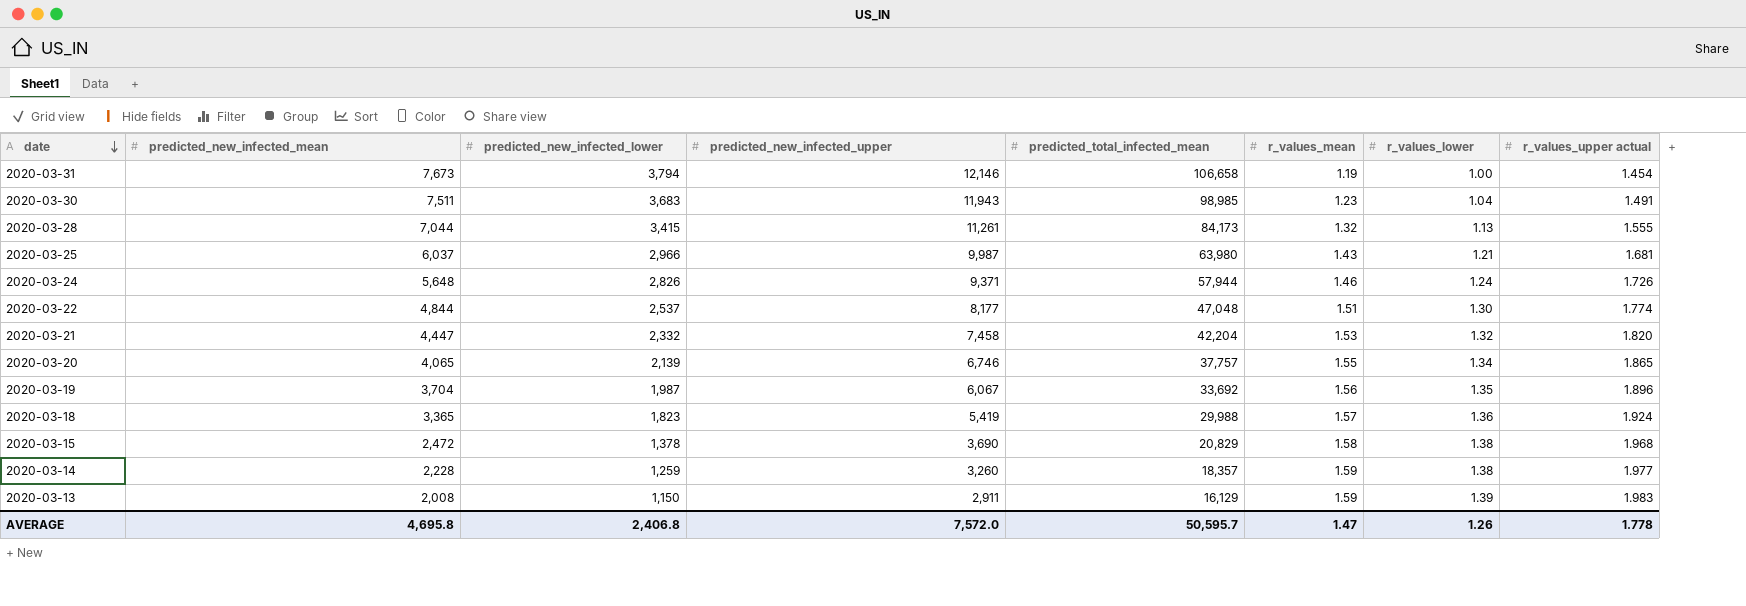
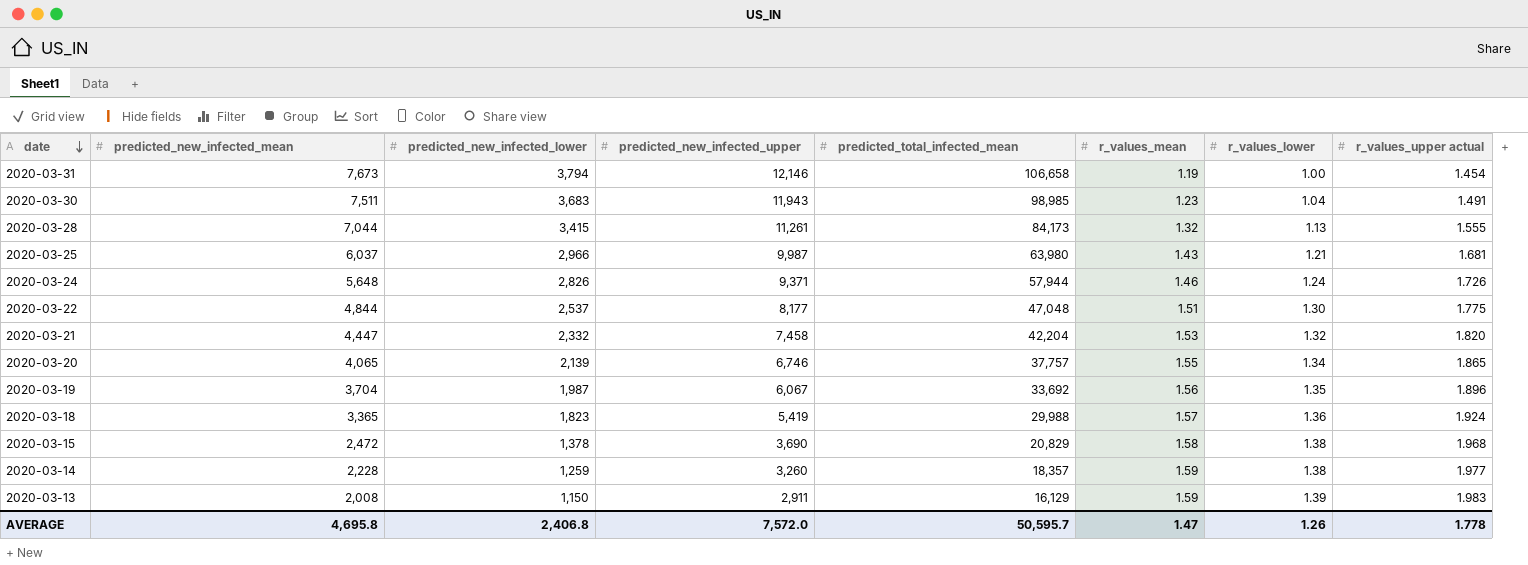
2020-03-22 | r_values_upper actual: 1.774 -> 1.775

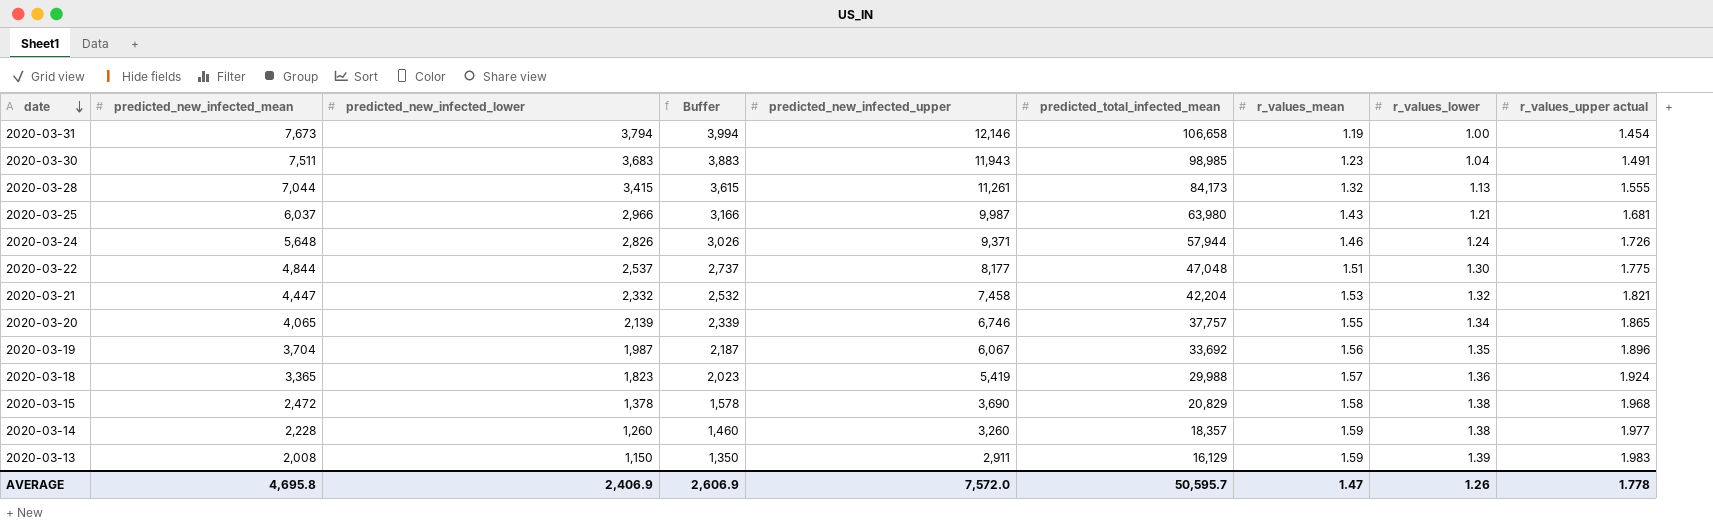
column Buffer | formula: none -> [predicted_new_infected_lower] + 200
2020-03-21 | r_values_upper actual: 1.820 -> 1.821
2020-03-14 | predicted_new_infected_lower: 1,259 -> 1,260
AVERAGE | predicted_new_infected_lower: 2,406.8 -> 2,406.9

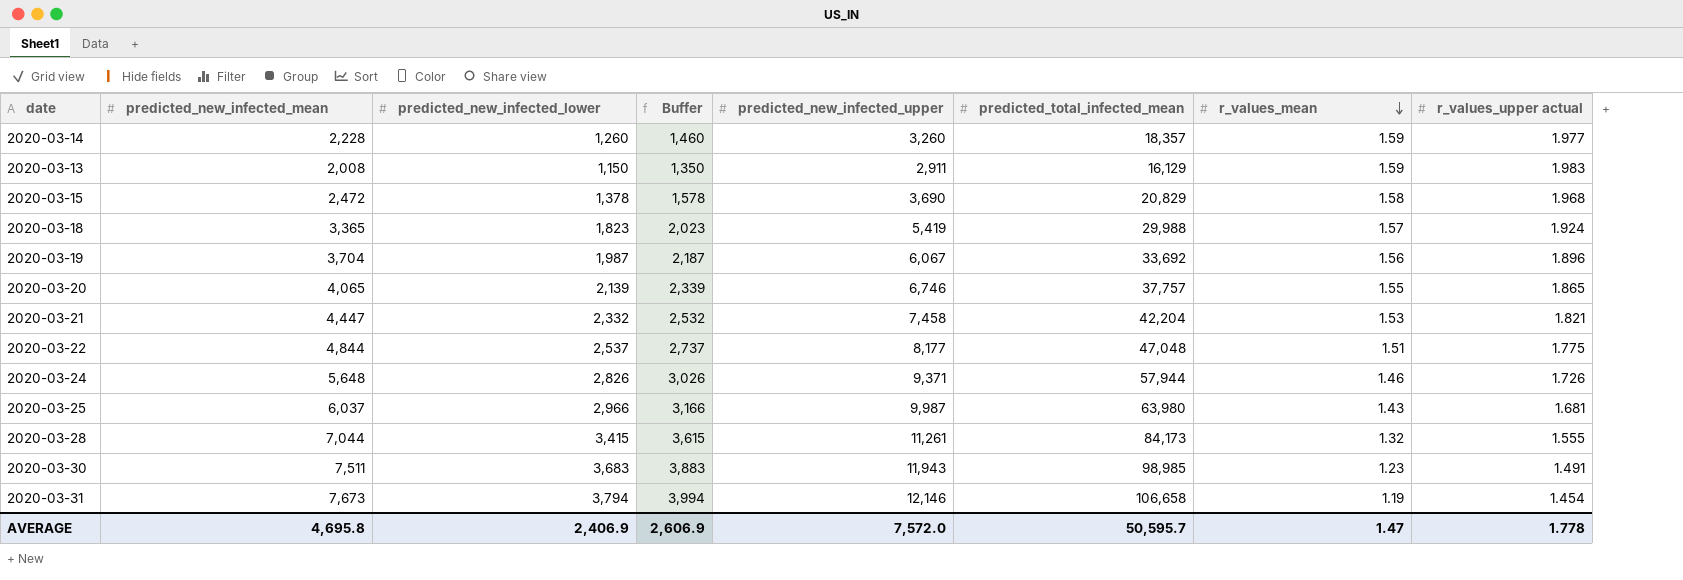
row order: date descending -> r_values_mean descending
column r_values_lower | position: 8 -> none

